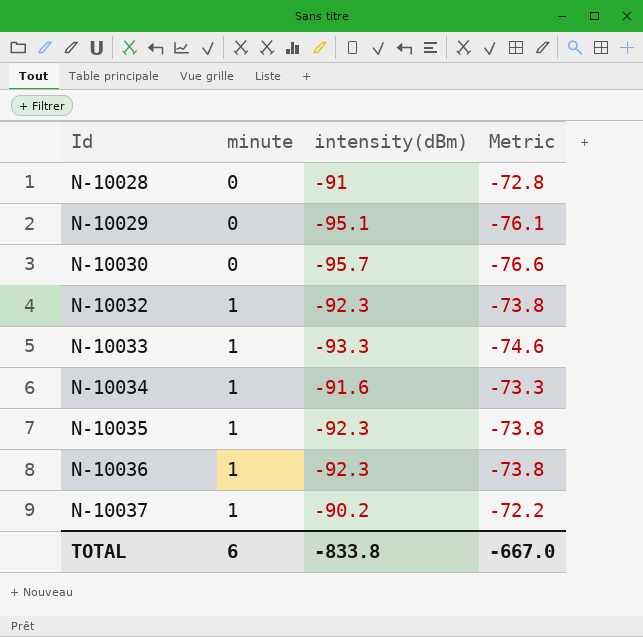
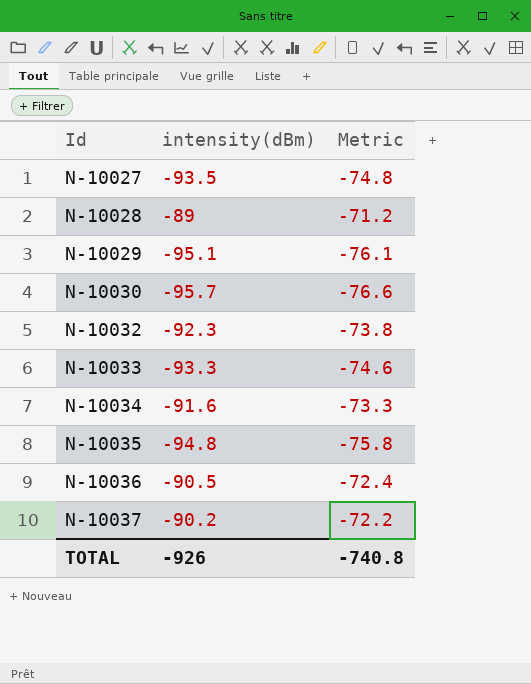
column minute | position: 2 -> none
row N-10027: none -> -93.5 | -74.8
N-10028 | intensity(dBm): -91 -> -89
N-10028 | Metric: -72.8 -> -71.2
N-10035 | intensity(dBm): -92.3 -> -94.8
N-10035 | Metric: -73.8 -> -75.8
N-10036 | intensity(dBm): -92.3 -> -90.5
N-10036 | Metric: -73.8 -> -72.4
TOTAL | intensity(dBm): -833.8 -> -926
TOTAL | Metric: -667.0 -> -740.8

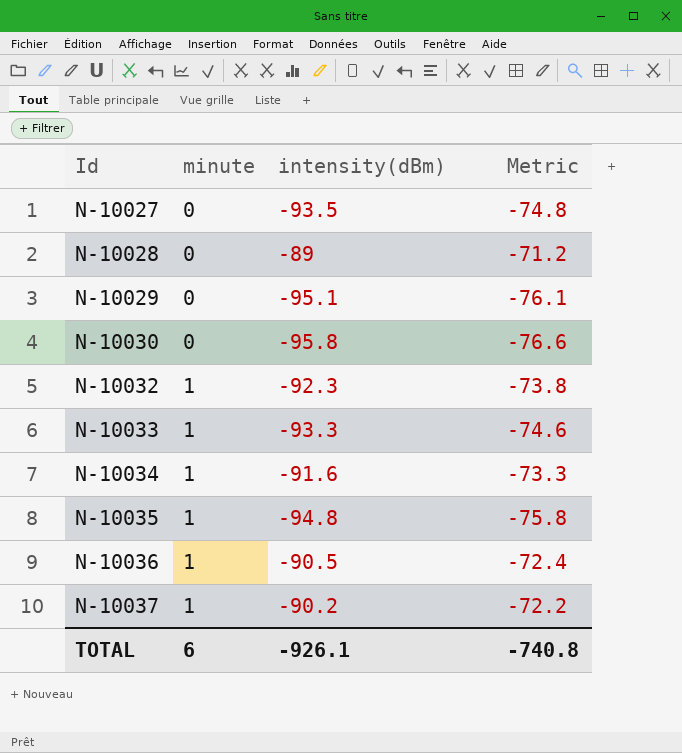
column minute | position: none -> 2
N-10030 | intensity(dBm): -95.7 -> -95.8
TOTAL | intensity(dBm): -926 -> -926.1

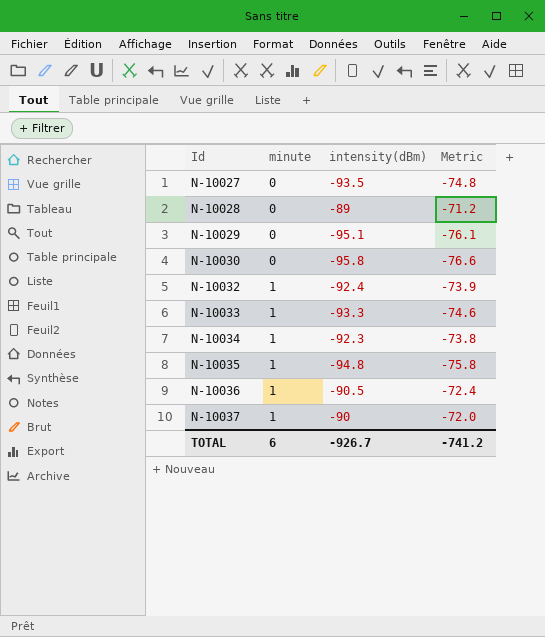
N-10032 | intensity(dBm): -92.3 -> -92.4
N-10032 | Metric: -73.8 -> -73.9
N-10034 | intensity(dBm): -91.6 -> -92.3
N-10034 | Metric: -73.3 -> -73.8
N-10037 | intensity(dBm): -90.2 -> -90
N-10037 | Metric: -72.2 -> -72.0
TOTAL | intensity(dBm): -926.1 -> -926.7
TOTAL | Metric: -740.8 -> -741.2

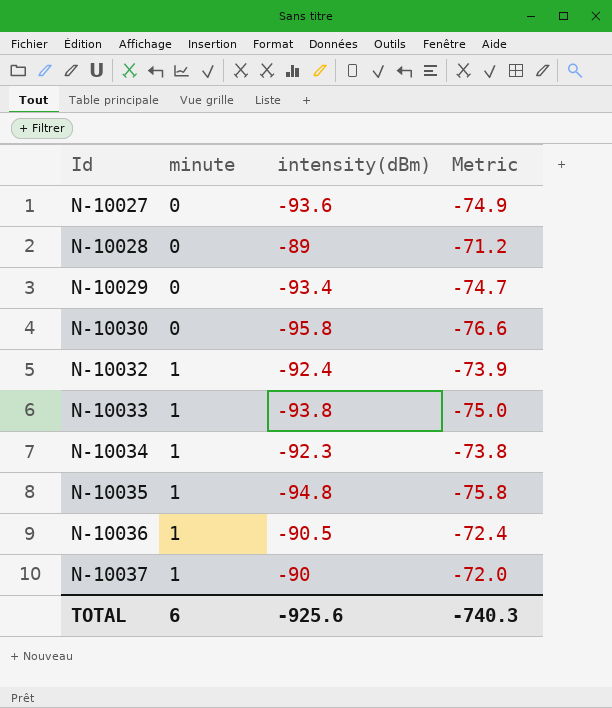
N-10027 | intensity(dBm): -93.5 -> -93.6
N-10027 | Metric: -74.8 -> -74.9
N-10029 | intensity(dBm): -95.1 -> -93.4
N-10029 | Metric: -76.1 -> -74.7
N-10033 | intensity(dBm): -93.3 -> -93.8
N-10033 | Metric: -74.6 -> -75.0
TOTAL | intensity(dBm): -926.7 -> -925.6
TOTAL | Metric: -741.2 -> -740.3

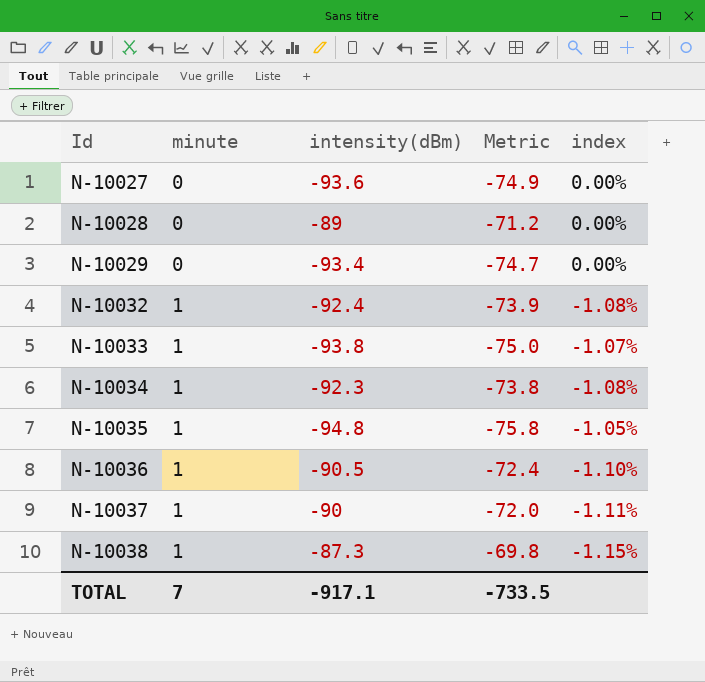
column index | formula: none -> [minute] / [intensity(dBm)]
row N-10030: 0 | -95.8 | -76.6 -> none
row N-10038: none -> 1 | -87.3 | -69.8 | -1.15%
TOTAL | minute: 6 -> 7
TOTAL | intensity(dBm): -925.6 -> -917.1
TOTAL | Metric: -740.3 -> -733.5

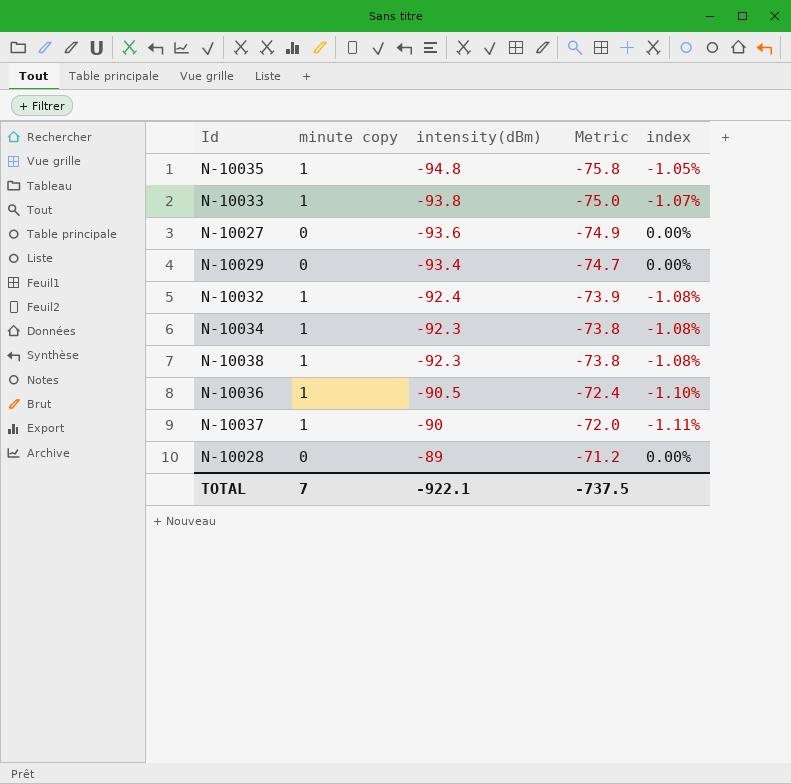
row order: Id ascending -> intensity(dBm) ascending
column name: minute -> minute copy
N-10038 | intensity(dBm): -87.3 -> -92.3
N-10038 | Metric: -69.8 -> -73.8
N-10038 | index: -1.15% -> -1.08%
TOTAL | intensity(dBm): -917.1 -> -922.1
TOTAL | Metric: -733.5 -> -737.5

